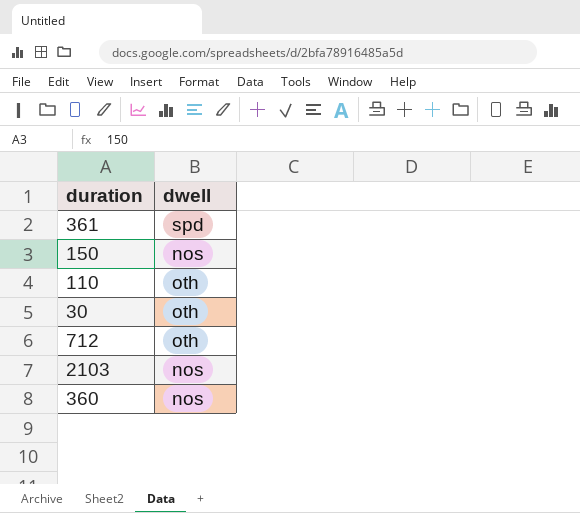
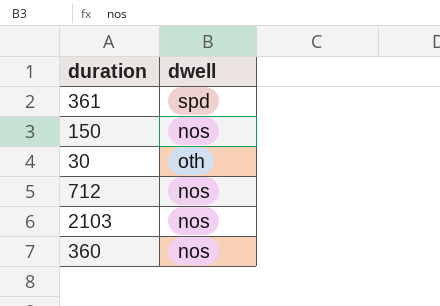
row 110: oth -> none
712 | dwell: oth -> nos

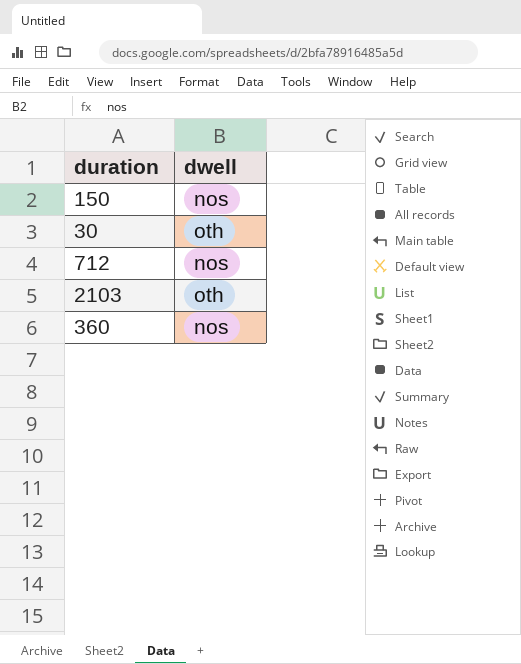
row 361: spd -> none
2103 | dwell: nos -> oth

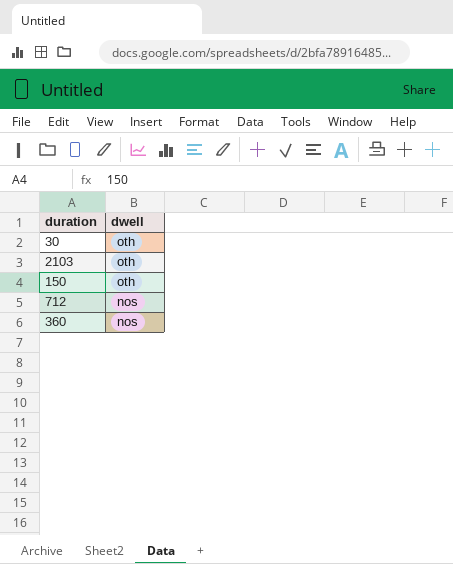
row order: none -> dwell descending
150 | dwell: nos -> oth

